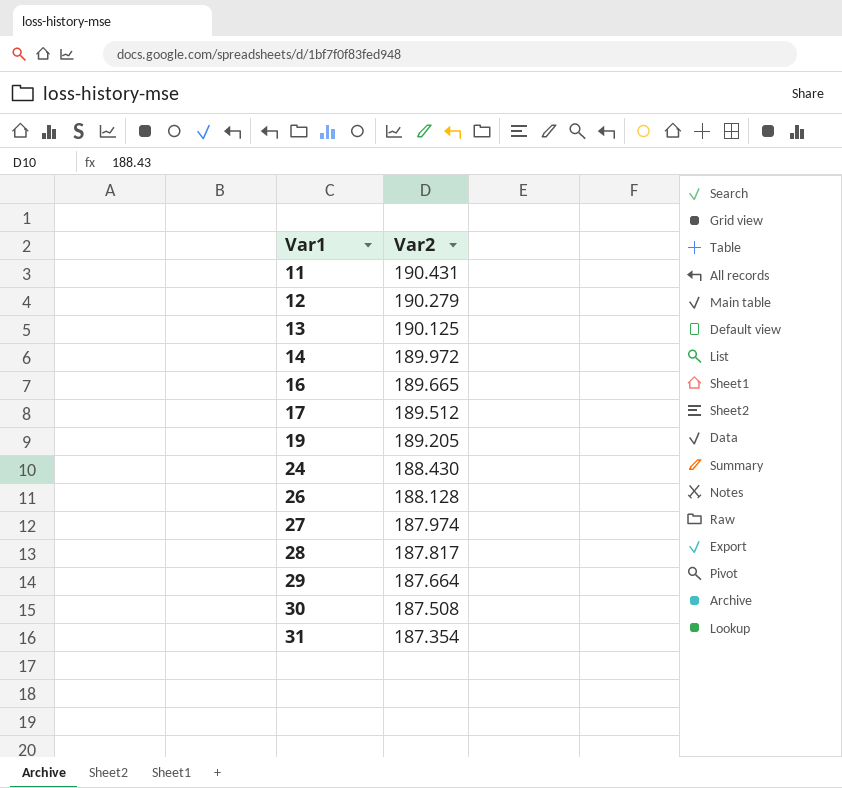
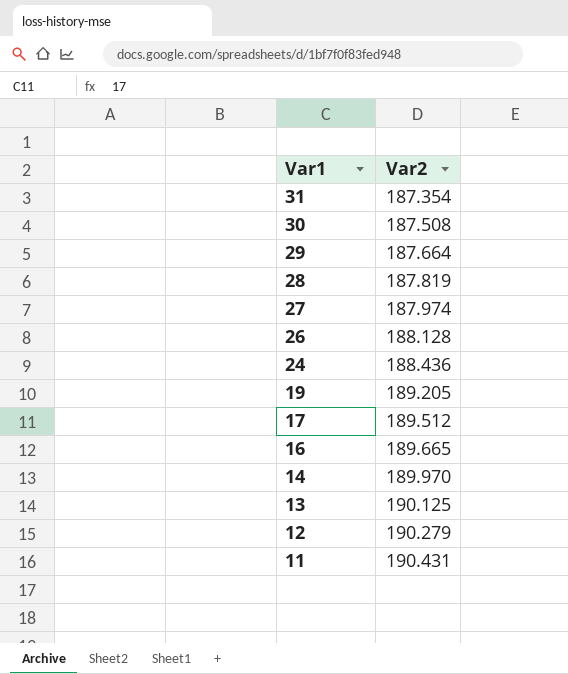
row order: Var1 ascending -> Var1 descending
28 | Var2: 187.817 -> 187.819
24 | Var2: 188.430 -> 188.436
14 | Var2: 189.972 -> 189.970

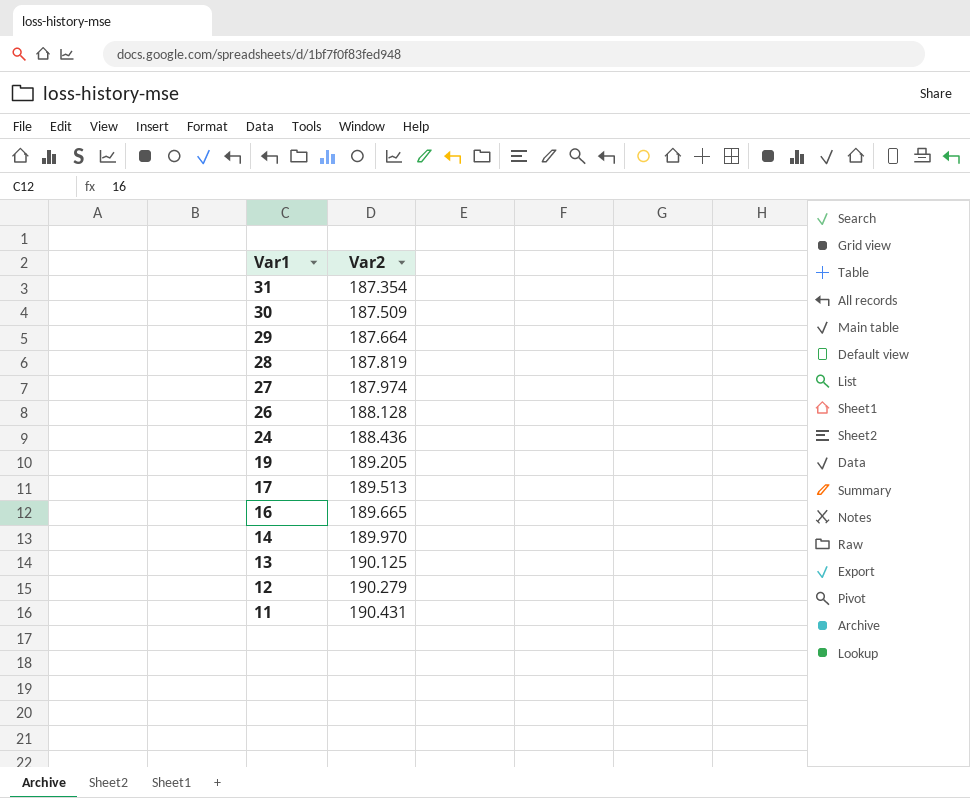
30 | Var2: 187.508 -> 187.509
17 | Var2: 189.512 -> 189.513

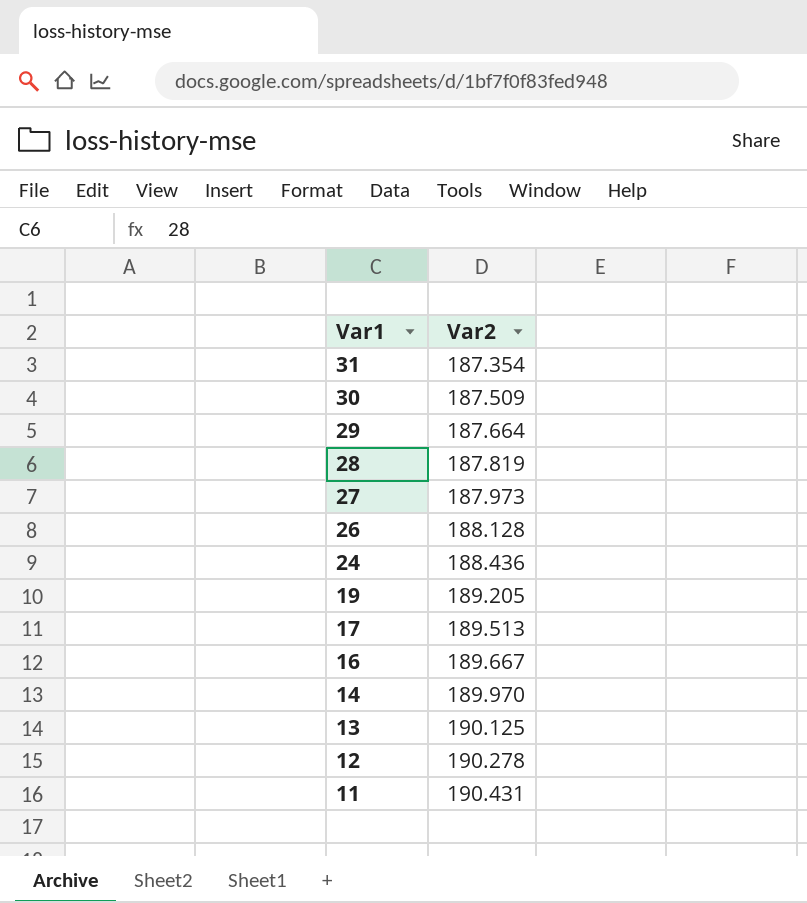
27 | Var2: 187.974 -> 187.973
16 | Var2: 189.665 -> 189.667
12 | Var2: 190.279 -> 190.278

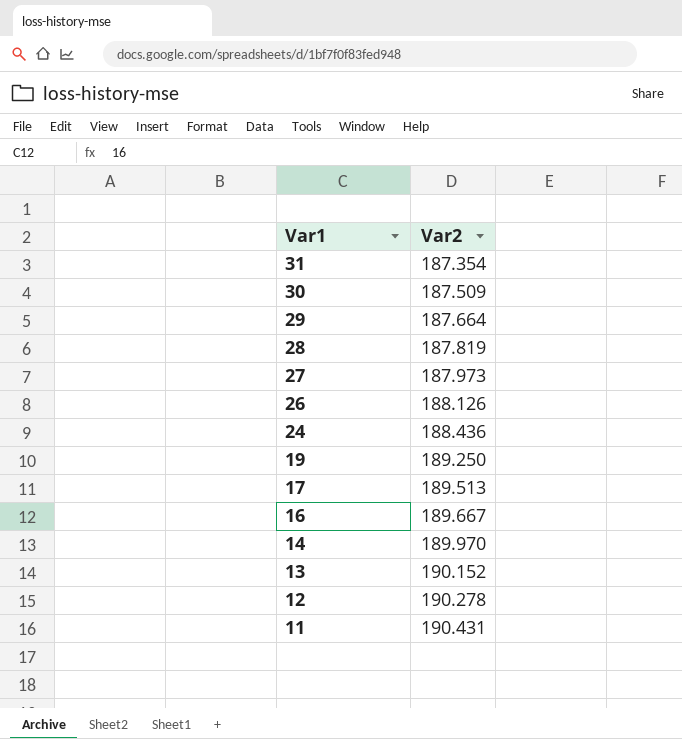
26 | Var2: 188.128 -> 188.126
19 | Var2: 189.205 -> 189.250
13 | Var2: 190.125 -> 190.152

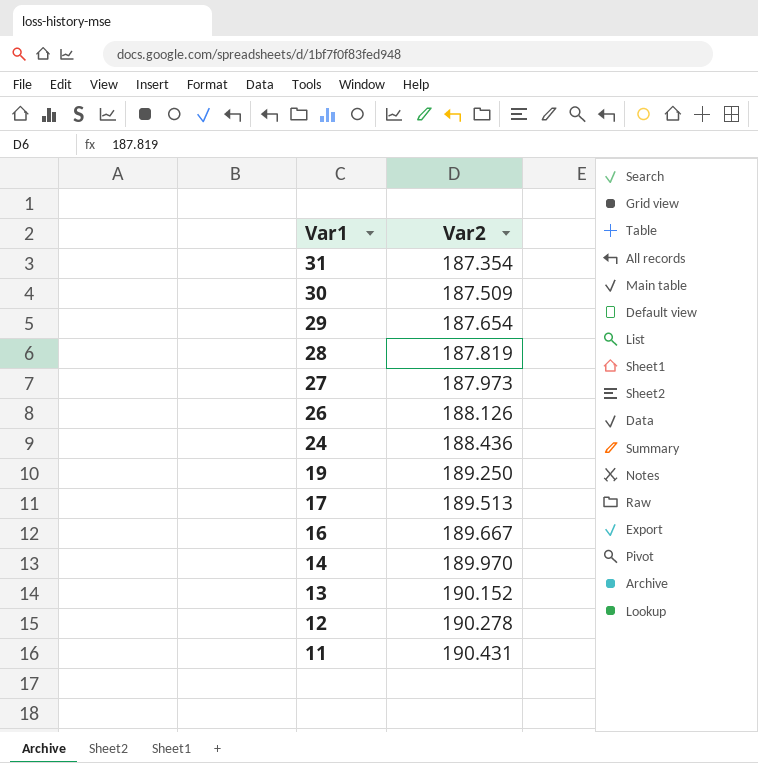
29 | Var2: 187.664 -> 187.654

